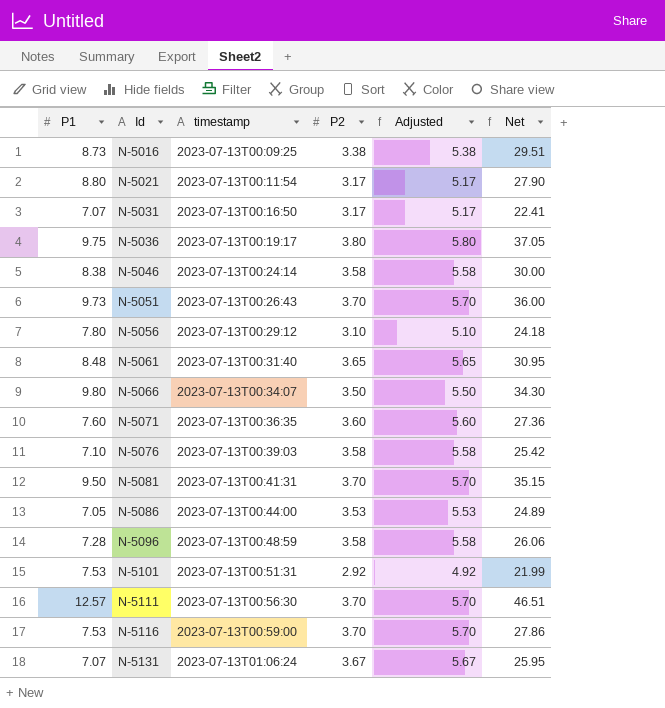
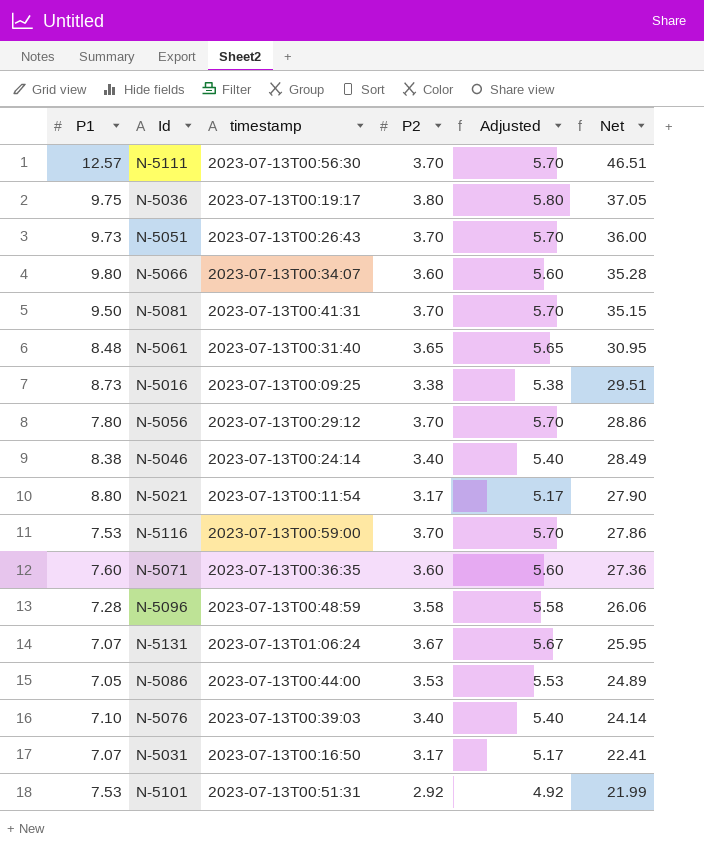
row order: Id ascending -> Net descending
N-5066 | P2: 3.50 -> 3.60
N-5066 | Adjusted: 5.50 -> 5.60
N-5066 | Net: 34.30 -> 35.28
N-5056 | P2: 3.10 -> 3.70
N-5056 | Adjusted: 5.10 -> 5.70
N-5056 | Net: 24.18 -> 28.86
N-5046 | P2: 3.58 -> 3.40
N-5046 | Adjusted: 5.58 -> 5.40
N-5046 | Net: 30.00 -> 28.49
N-5076 | P2: 3.58 -> 3.40
N-5076 | Adjusted: 5.58 -> 5.40
N-5076 | Net: 25.42 -> 24.14

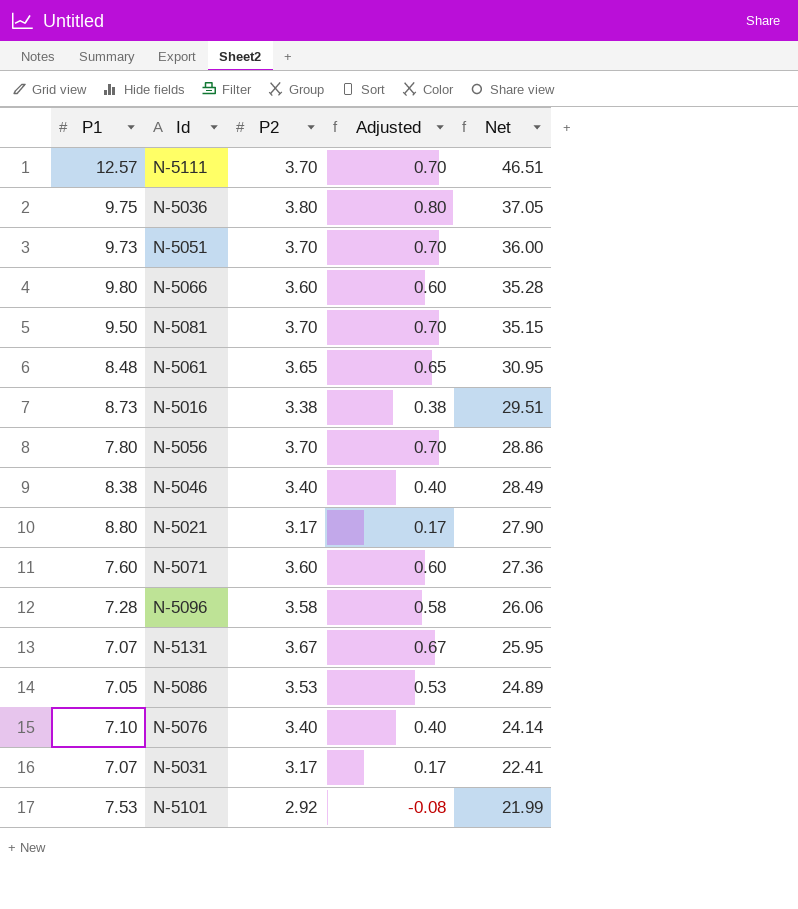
column timestamp | position: 3 -> none
column Adjusted | formula: [P2] + 2 -> [P2] - 3
row N-5116: 7.53 | 2023-07-13T00:59:00 | 3.70 | 5.70 | 27.86 -> none

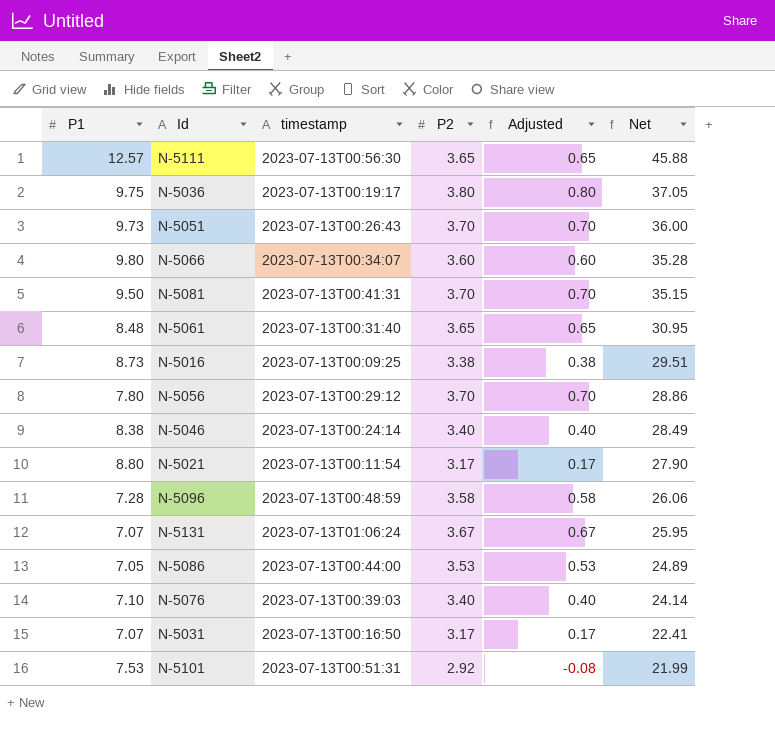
column timestamp | position: none -> 3
row N-5071: 7.60 | 3.60 | 0.60 | 27.36 -> none
N-5111 | P2: 3.70 -> 3.65
N-5111 | Adjusted: 0.70 -> 0.65
N-5111 | Net: 46.51 -> 45.88

